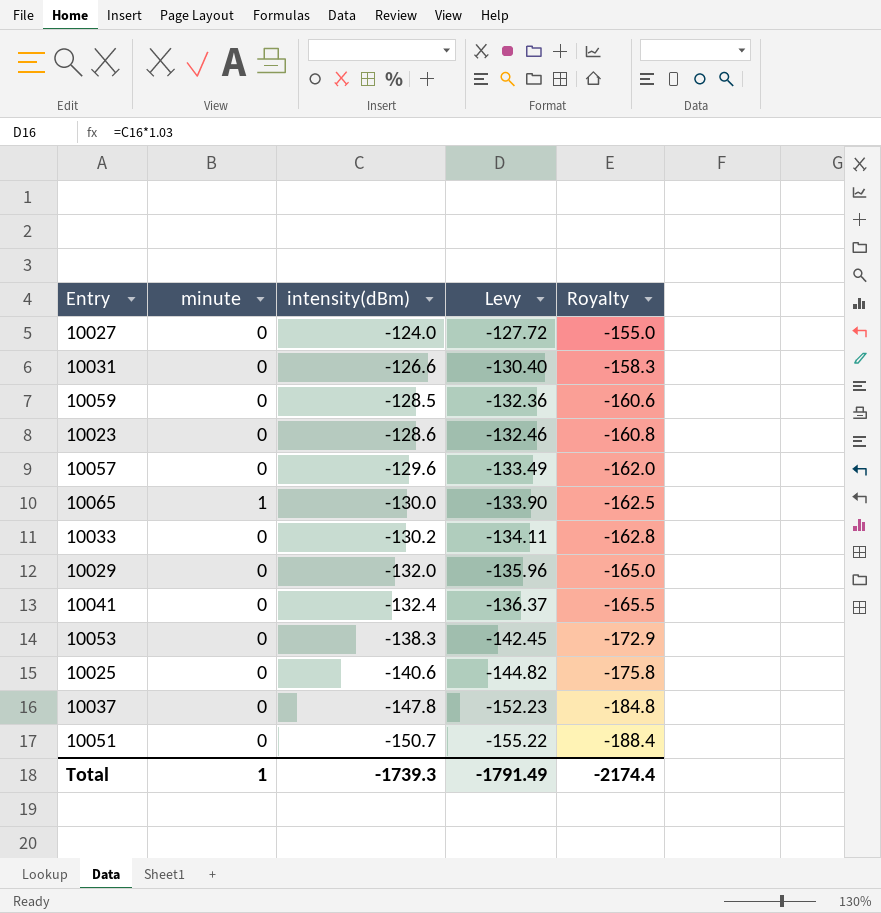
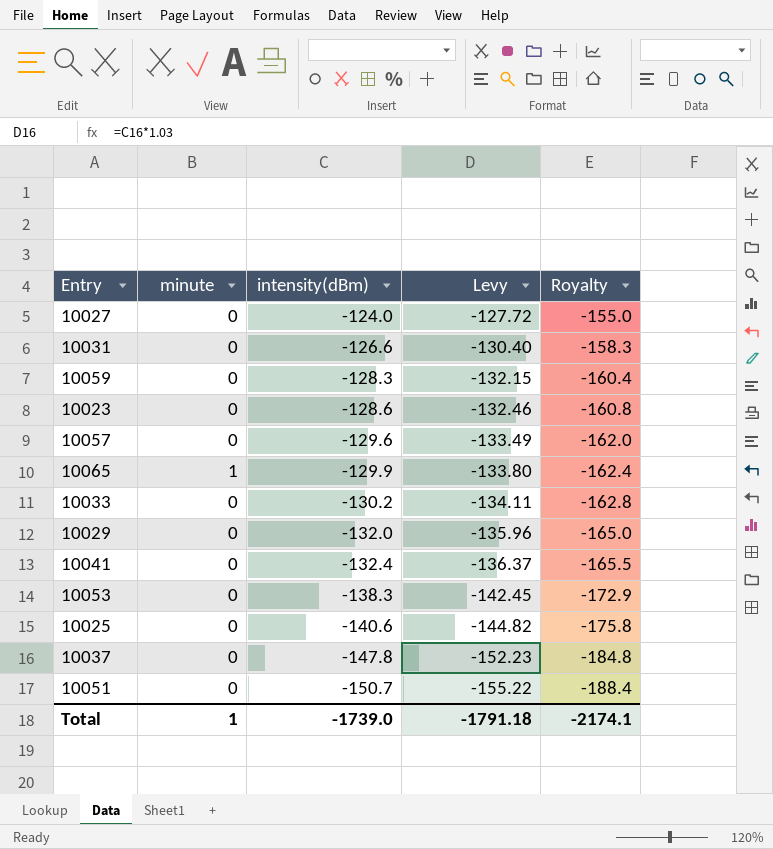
10059 | intensity(dBm): -128.5 -> -128.3
10059 | Levy: -132.36 -> -132.15
10059 | Royalty: -160.6 -> -160.4
10065 | intensity(dBm): -130.0 -> -129.9
10065 | Levy: -133.90 -> -133.80
10065 | Royalty: -162.5 -> -162.4
Total | intensity(dBm): -1739.3 -> -1739.0
Total | Levy: -1791.49 -> -1791.18
Total | Royalty: -2174.4 -> -2174.1

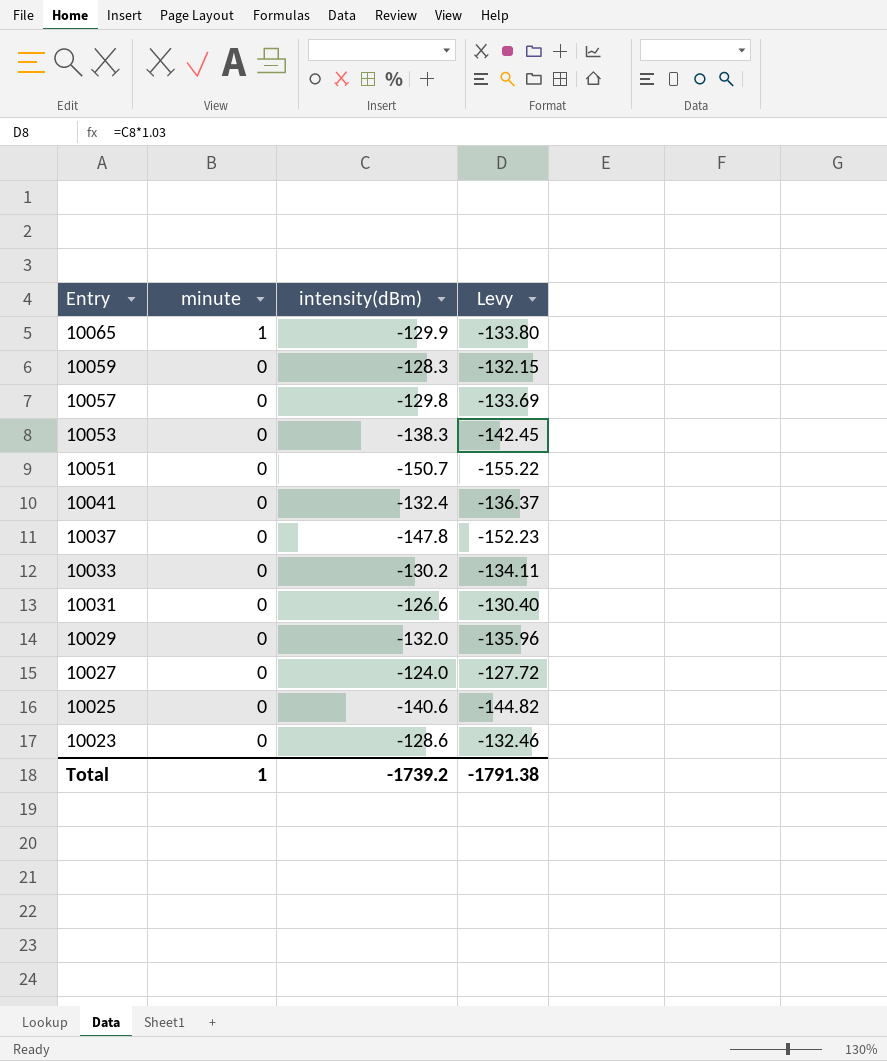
row order: intensity(dBm) descending -> Entry descending
column Royalty | formula: [intensity(dBm)] * 1.25 -> none
10057 | intensity(dBm): -129.6 -> -129.8
10057 | Levy: -133.49 -> -133.69
Total | intensity(dBm): -1739.0 -> -1739.2
Total | Levy: -1791.18 -> -1791.38

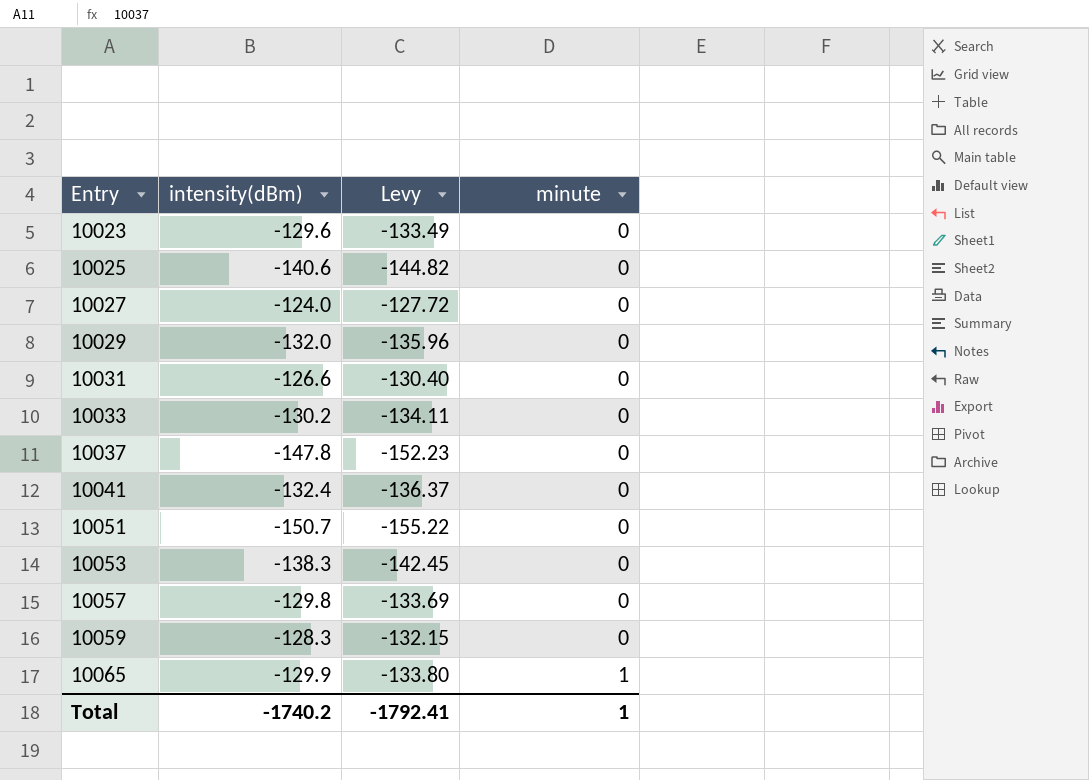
row order: Entry descending -> Entry ascending
column minute | position: 2 -> 4
10023 | intensity(dBm): -128.6 -> -129.6
10023 | Levy: -132.46 -> -133.49
Total | intensity(dBm): -1739.2 -> -1740.2
Total | Levy: -1791.38 -> -1792.41

